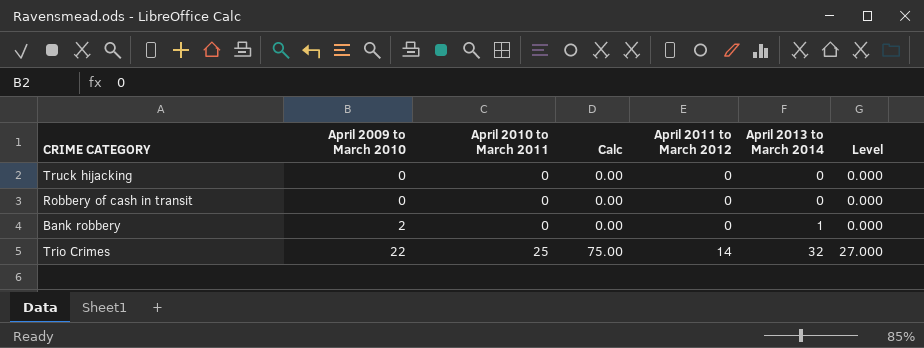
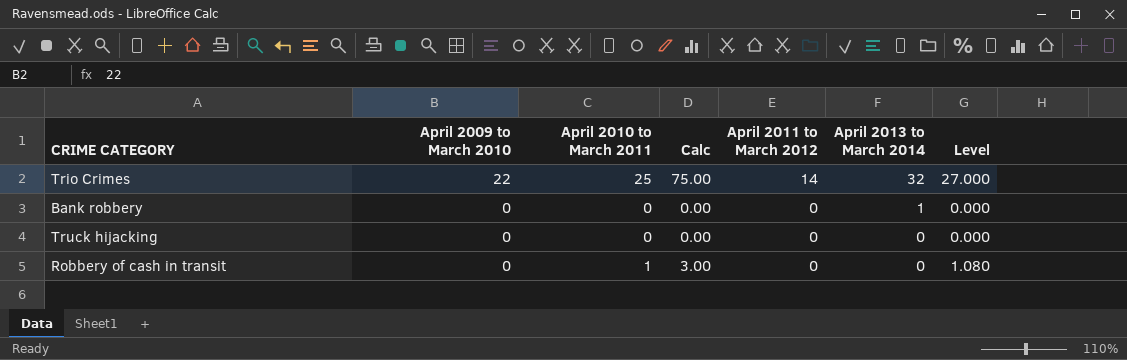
row order: April 2009 to March 2010 ascending -> April 2009 to March 2010 descending
Bank robbery | April 2009 to March 2010: 2 -> 0
Robbery of cash in transit | April 2010 to March 2011: 0 -> 1
Robbery of cash in transit | Calc: 0.00 -> 3.00
Robbery of cash in transit | Level: 0.000 -> 1.080

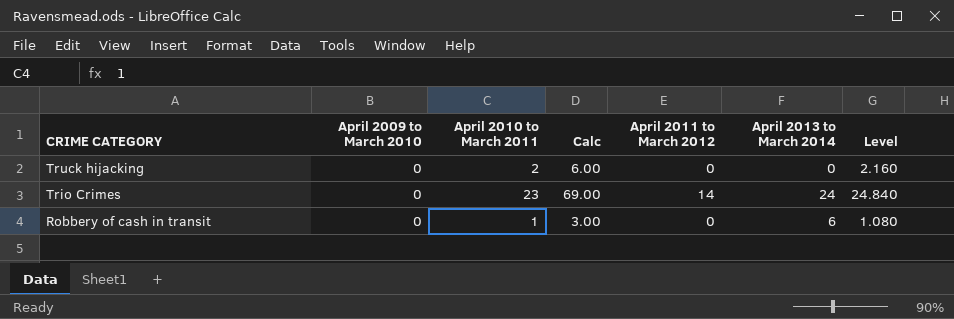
row order: April 2009 to March 2010 descending -> CRIME CATEGORY descending
row Bank robbery: 0 | 0 | 0.00 | 0 | 1 | 0.000 -> none
Truck hijacking | April 2010 to March 2011: 0 -> 2
Truck hijacking | Calc: 0.00 -> 6.00
Truck hijacking | Level: 0.000 -> 2.160
Trio Crimes | April 2009 to March 2010: 22 -> 0
Trio Crimes | April 2010 to March 2011: 25 -> 23
Trio Crimes | Calc: 75.00 -> 69.00
Trio Crimes | April 2013 to March 2014: 32 -> 24
Trio Crimes | Level: 27.000 -> 24.840
Robbery of cash in transit | April 2013 to March 2014: 0 -> 6

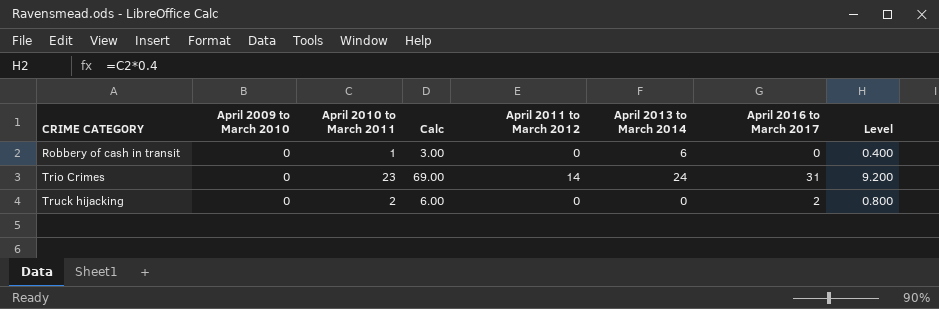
row order: CRIME CATEGORY descending -> CRIME CATEGORY ascending
column April 2016 to March 2017 | position: none -> 7
column Level | formula: [April 2010 to March 2011] * 1.08 -> [April 2010 to March 2011] * 0.4

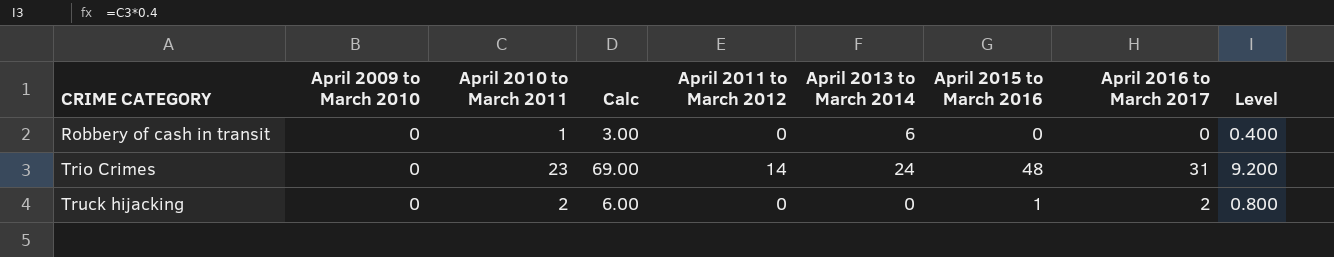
column April 2015 to March 2016 | position: none -> 7

